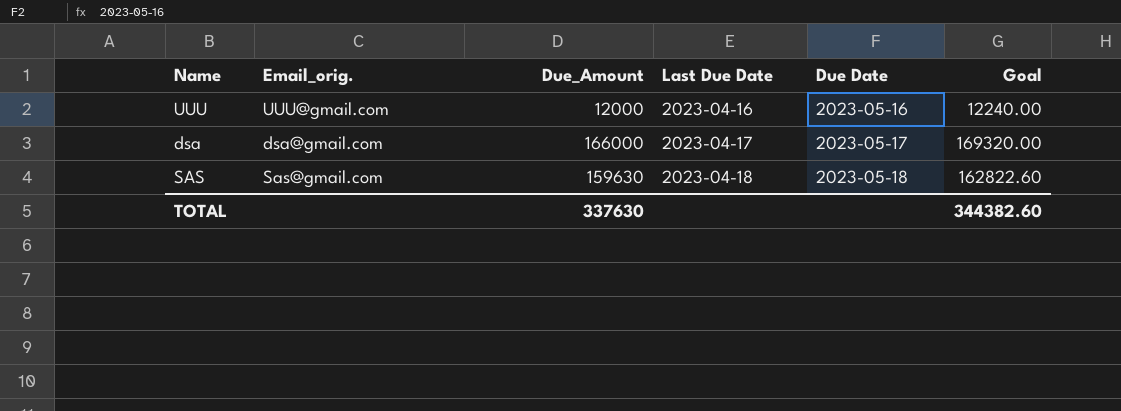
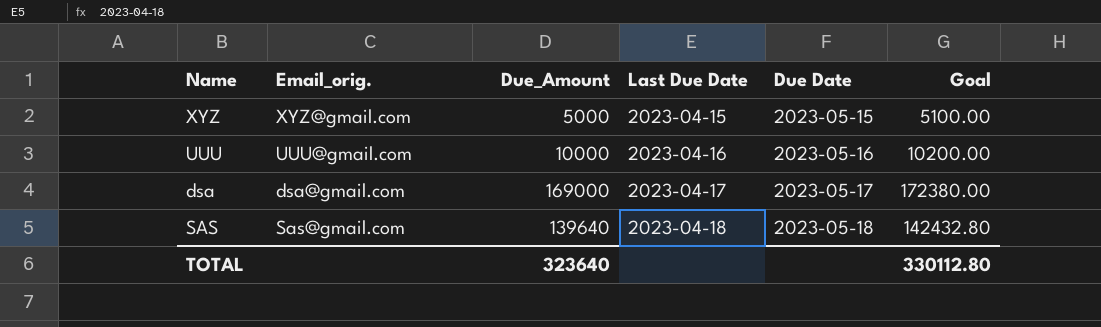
row XYZ: none -> XYZ@gmail.com | 5000 | 2023-04-15 | 2023-05-15 | 5100.00
UUU | Due_Amount: 12000 -> 10000
UUU | Goal: 12240.00 -> 10200.00
dsa | Due_Amount: 166000 -> 169000
dsa | Goal: 169320.00 -> 172380.00
SAS | Due_Amount: 159630 -> 139640
SAS | Goal: 162822.60 -> 142432.80
TOTAL | Due_Amount: 337630 -> 323640
TOTAL | Goal: 344382.60 -> 330112.80

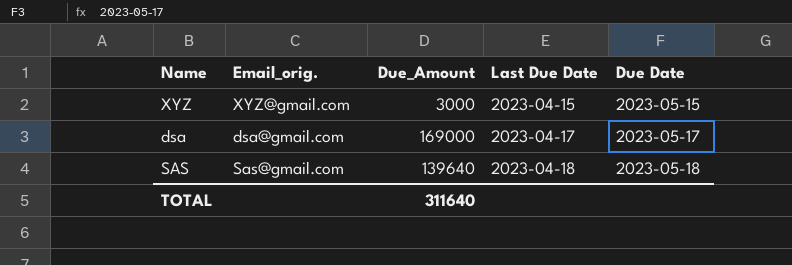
column Goal | formula: [Due_Amount] * 1.02 -> none
row UUU: UUU@gmail.com | 10000 | 2023-04-16 | 2023-05-16 | 10200.00 -> none
XYZ | Due_Amount: 5000 -> 3000
TOTAL | Due_Amount: 323640 -> 311640

